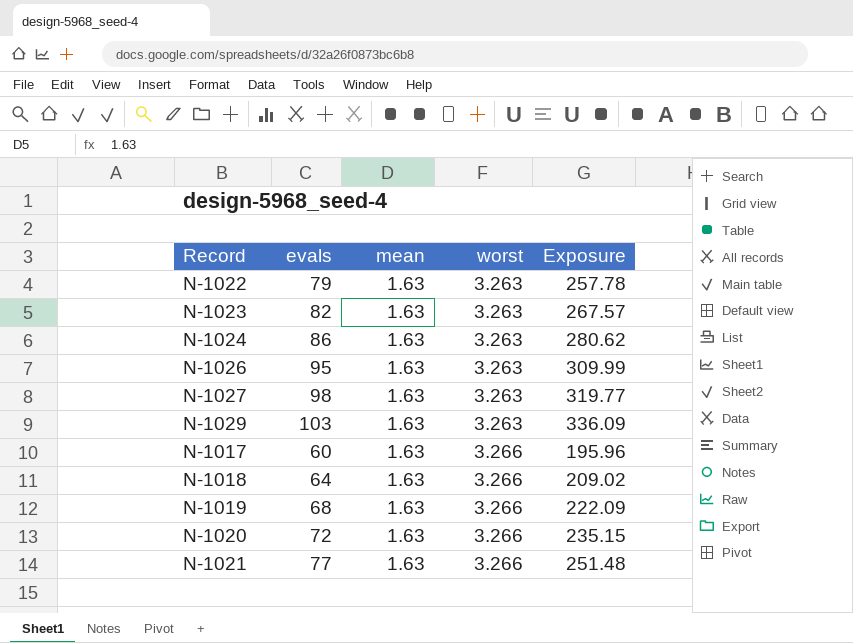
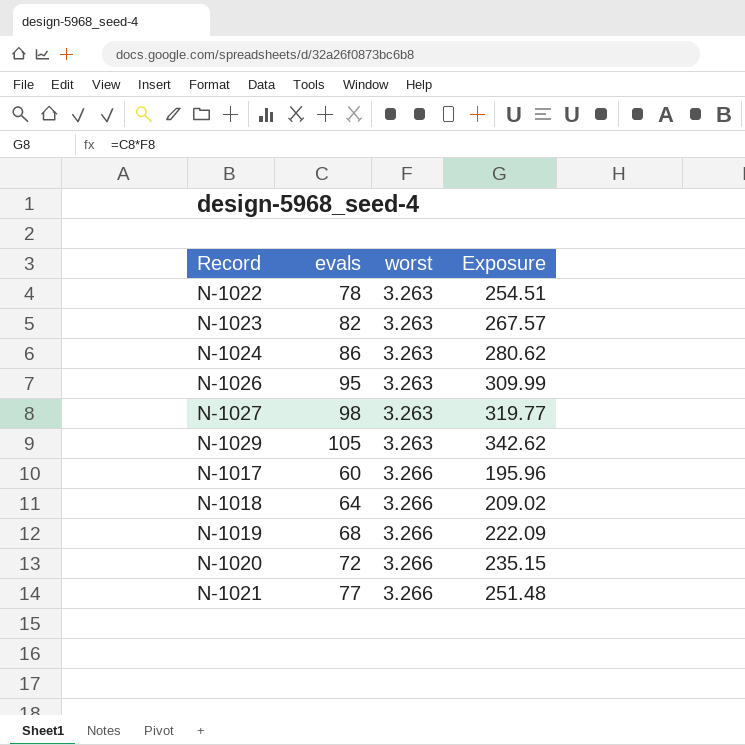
column mean | position: 3 -> none
N-1022 | evals: 79 -> 78
N-1022 | Exposure: 257.78 -> 254.51
N-1029 | evals: 103 -> 105
N-1029 | Exposure: 336.09 -> 342.62

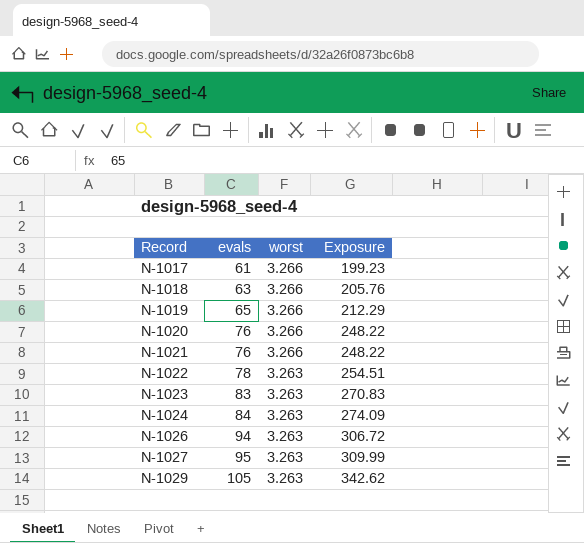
row order: worst ascending -> Record ascending
N-1017 | evals: 60 -> 61
N-1017 | Exposure: 195.96 -> 199.23
N-1018 | evals: 64 -> 63
N-1018 | Exposure: 209.02 -> 205.76
N-1019 | evals: 68 -> 65
N-1019 | Exposure: 222.09 -> 212.29
N-1020 | evals: 72 -> 76
N-1020 | Exposure: 235.15 -> 248.22
N-1021 | evals: 77 -> 76
N-1021 | Exposure: 251.48 -> 248.22
N-1023 | evals: 82 -> 83
N-1023 | Exposure: 267.57 -> 270.83
N-1024 | evals: 86 -> 84
N-1024 | Exposure: 280.62 -> 274.09
N-1026 | evals: 95 -> 94
N-1026 | Exposure: 309.99 -> 306.72
N-1027 | evals: 98 -> 95
N-1027 | Exposure: 319.77 -> 309.99

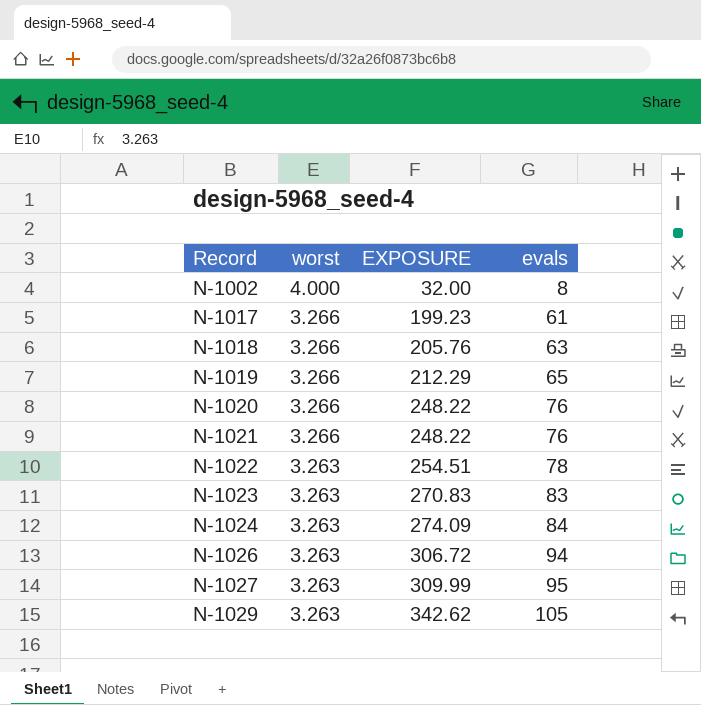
column name: Exposure -> EXPOSURE
column evals | position: 2 -> 4
row N-1002: none -> 4.000 | 32.00 | 8

